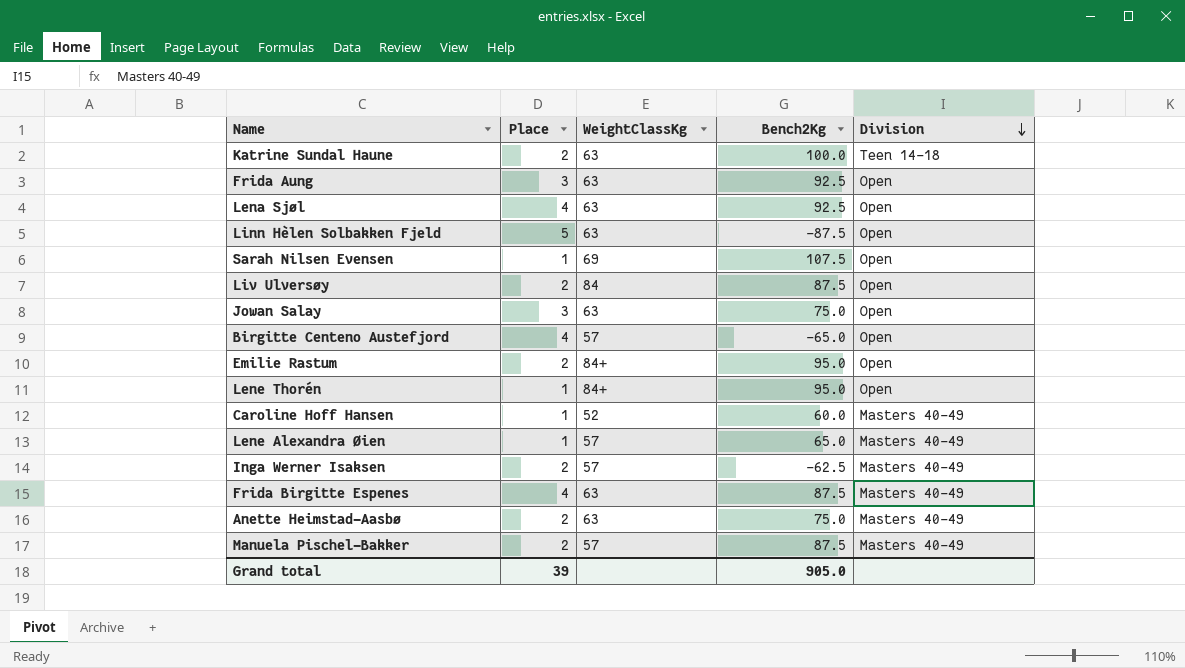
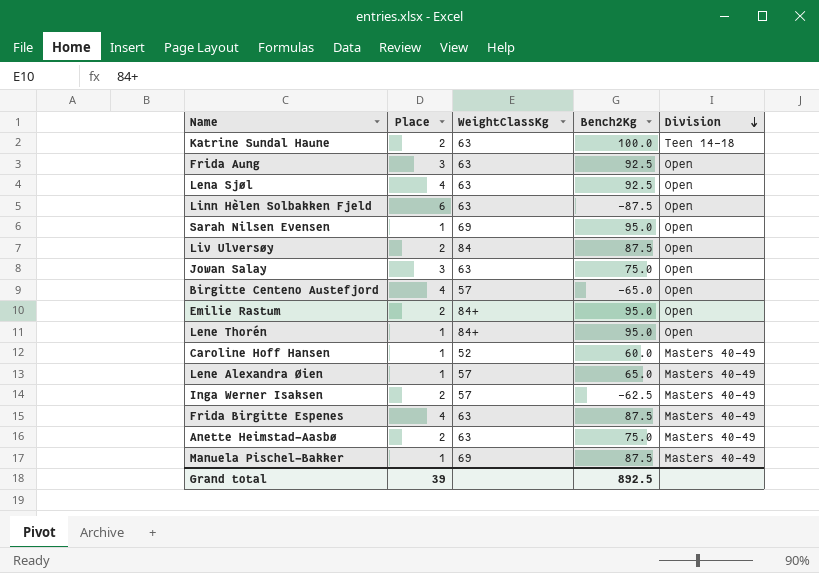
Linn Hèlen Solbakken Fjeld | Place: 5 -> 6
Sarah Nilsen Evensen | Bench2Kg: 107.5 -> 95.0
Manuela Pischel-Bakker | Place: 2 -> 1
Manuela Pischel-Bakker | WeightClassKg: 57 -> 69
Grand total | Bench2Kg: 905.0 -> 892.5

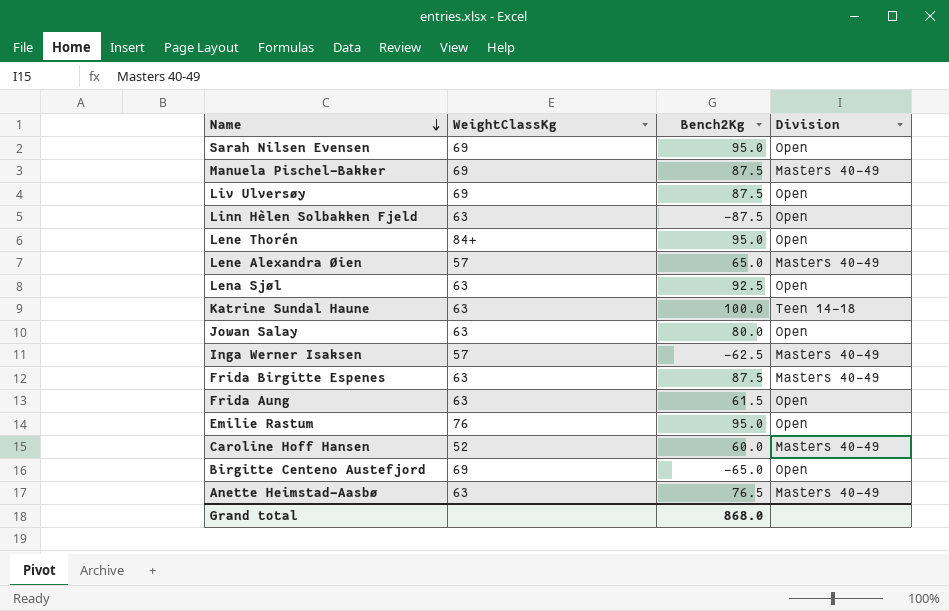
row order: Division descending -> Name descending
column Place | position: 2 -> none
Liv Ulversøy | WeightClassKg: 84 -> 69
Jowan Salay | Bench2Kg: 75.0 -> 80.0
Frida Aung | Bench2Kg: 92.5 -> 61.5
Emilie Rastum | WeightClassKg: 84+ -> 76
Birgitte Centeno Austefjord | WeightClassKg: 57 -> 69
Anette Heimstad-Aasbø | Bench2Kg: 75.0 -> 76.5
Grand total | Bench2Kg: 892.5 -> 868.0

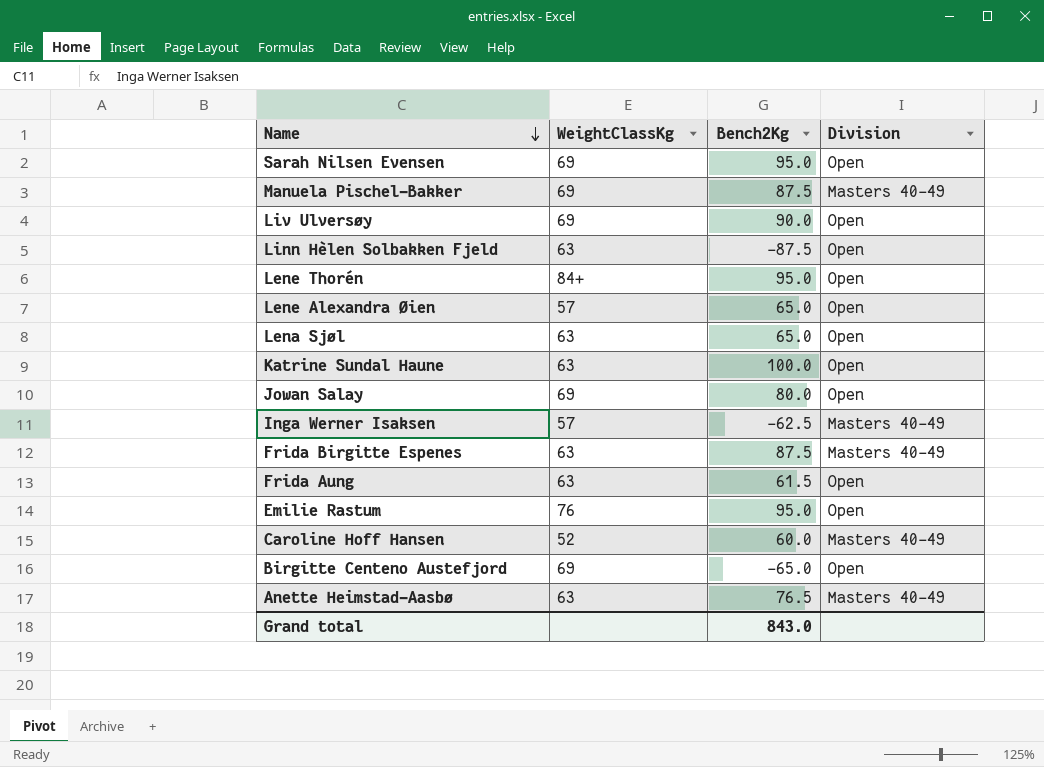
Liv Ulversøy | Bench2Kg: 87.5 -> 90.0
Lene Alexandra Øien | Division: Masters 40-49 -> Open
Lena Sjøl | Bench2Kg: 92.5 -> 65.0
Katrine Sundal Haune | Division: Teen 14-18 -> Open
Jowan Salay | WeightClassKg: 63 -> 69
Grand total | Bench2Kg: 868.0 -> 843.0

